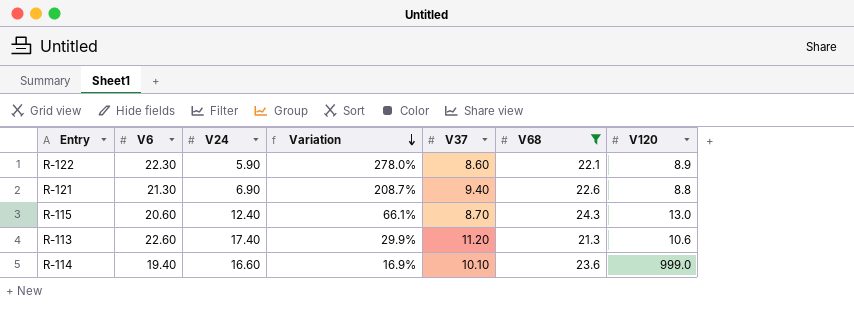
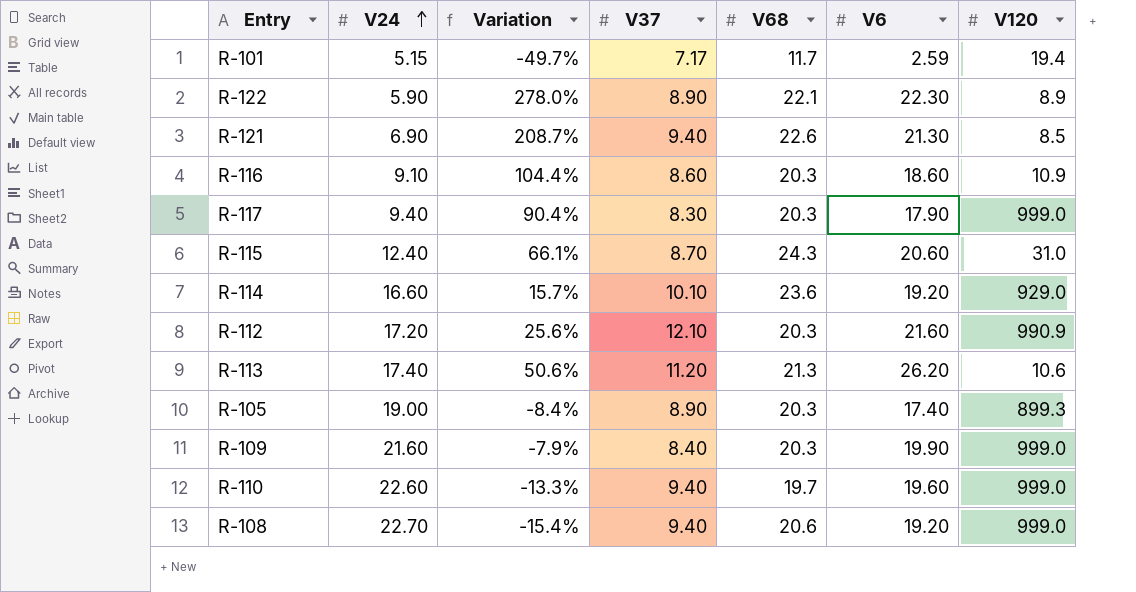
filter: V68 >= 21.3 -> none
row order: Variation descending -> V24 ascending
column V6 | position: 2 -> 6
R-122 | V37: 8.60 -> 8.90
R-121 | V120: 8.8 -> 8.5
R-115 | V120: 13.0 -> 31.0
R-114 | Variation: 16.9% -> 15.7%
R-114 | V6: 19.40 -> 19.20
R-114 | V120: 999.0 -> 929.0
R-113 | Variation: 29.9% -> 50.6%
R-113 | V6: 22.60 -> 26.20

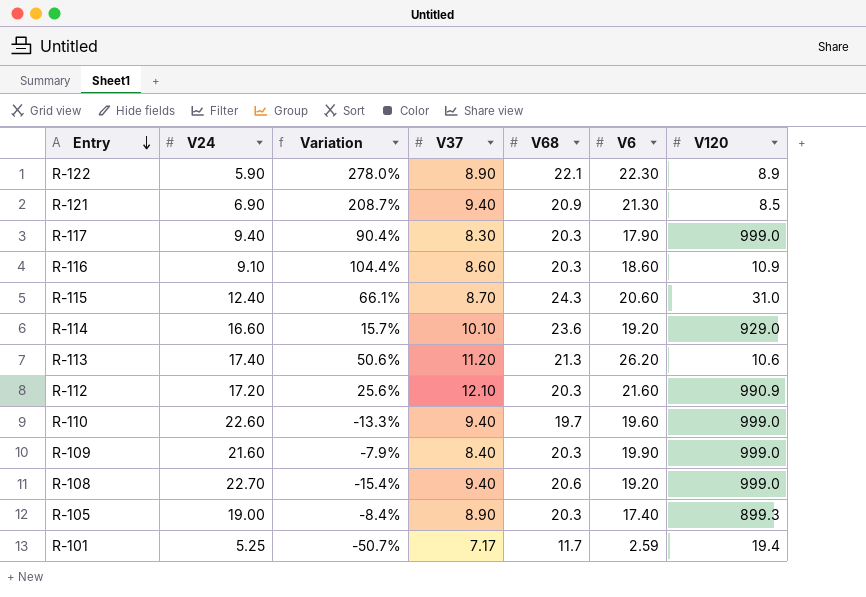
row order: V24 ascending -> Entry descending
R-121 | V68: 22.6 -> 20.9
R-101 | V24: 5.15 -> 5.25
R-101 | Variation: -49.7% -> -50.7%

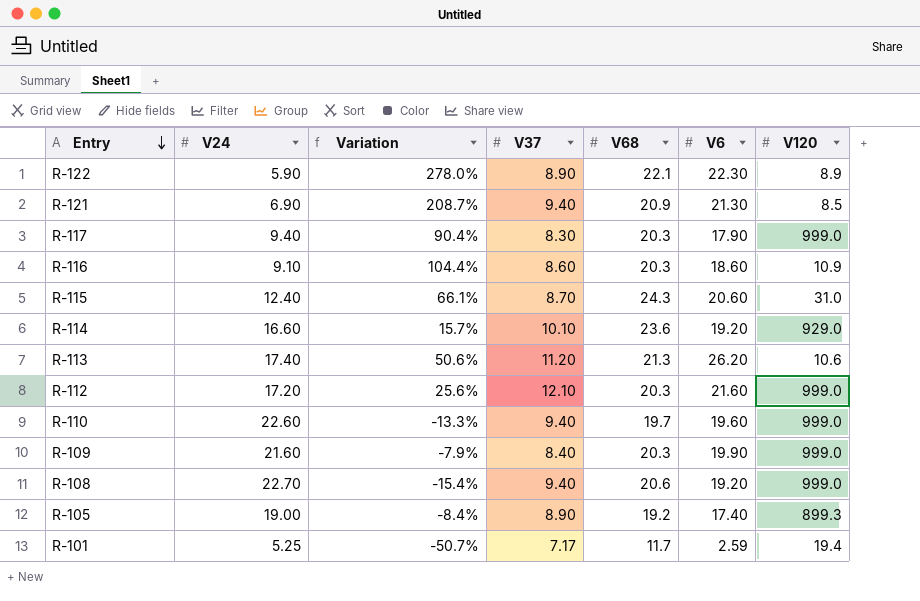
R-112 | V120: 990.9 -> 999.0
R-105 | V68: 20.3 -> 19.2

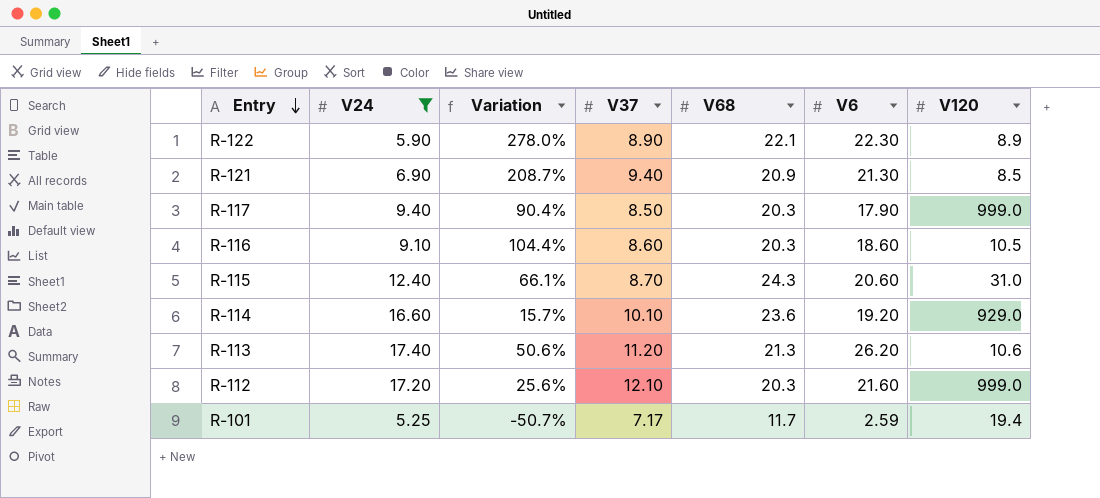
filter: none -> V24 <= 17.40
R-117 | V37: 8.30 -> 8.50
R-116 | V120: 10.9 -> 10.5

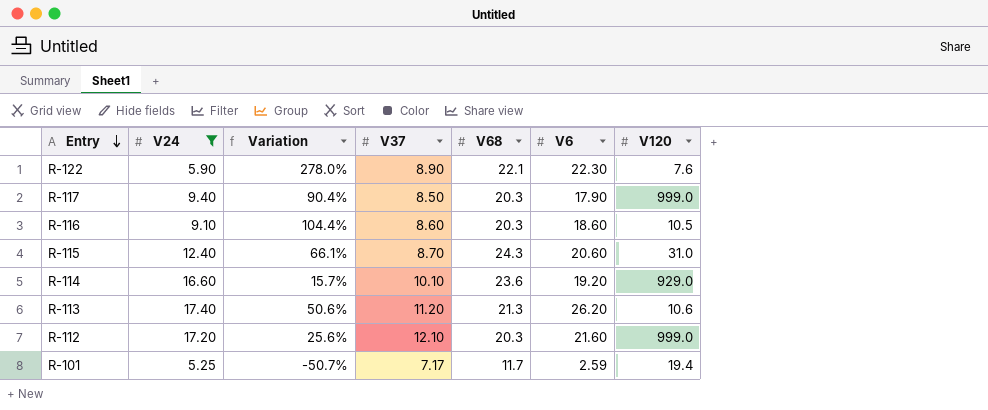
row R-121: 6.90 | 208.7% | 9.40 | 20.9 | 21.30 | 8.5 -> none
R-122 | V120: 8.9 -> 7.6

